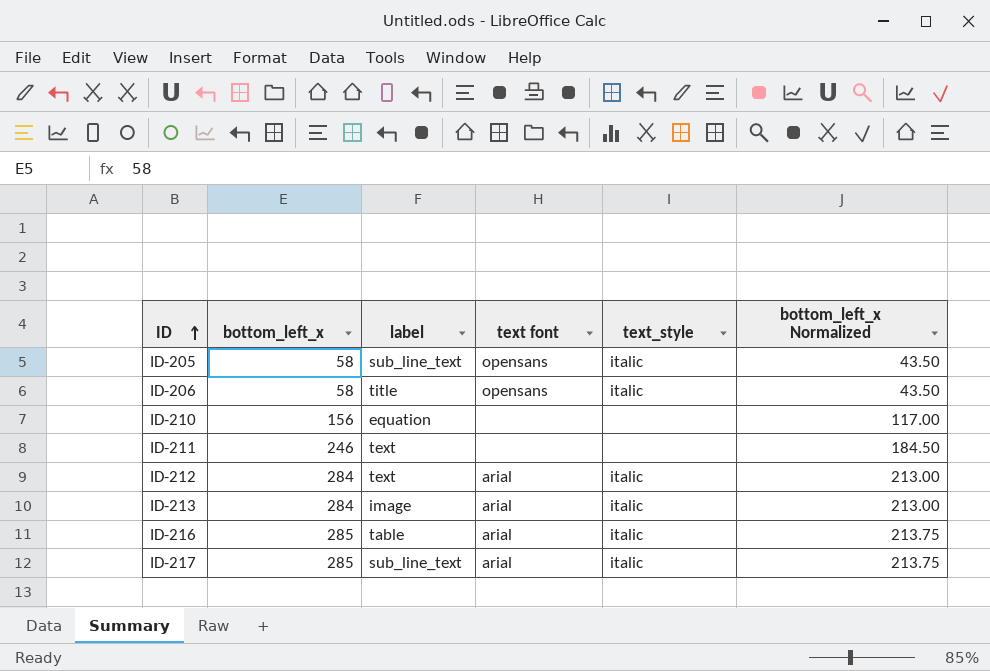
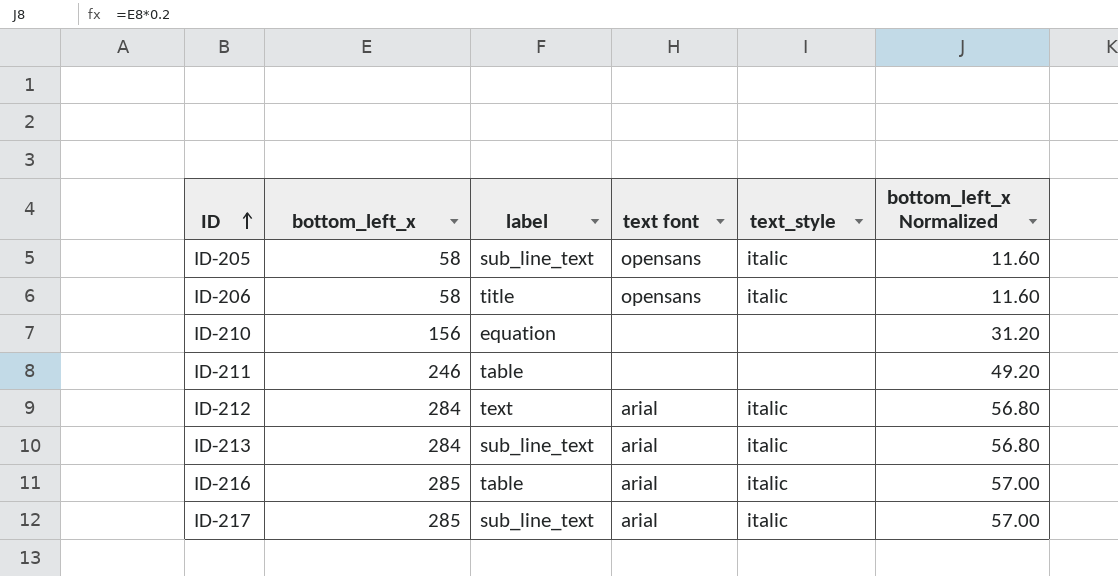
column bottom_left_x Normalized | formula: [bottom_left_x] * 0.75 -> [bottom_left_x] * 0.2
ID-211 | label: text -> table
ID-213 | label: image -> sub_line_text

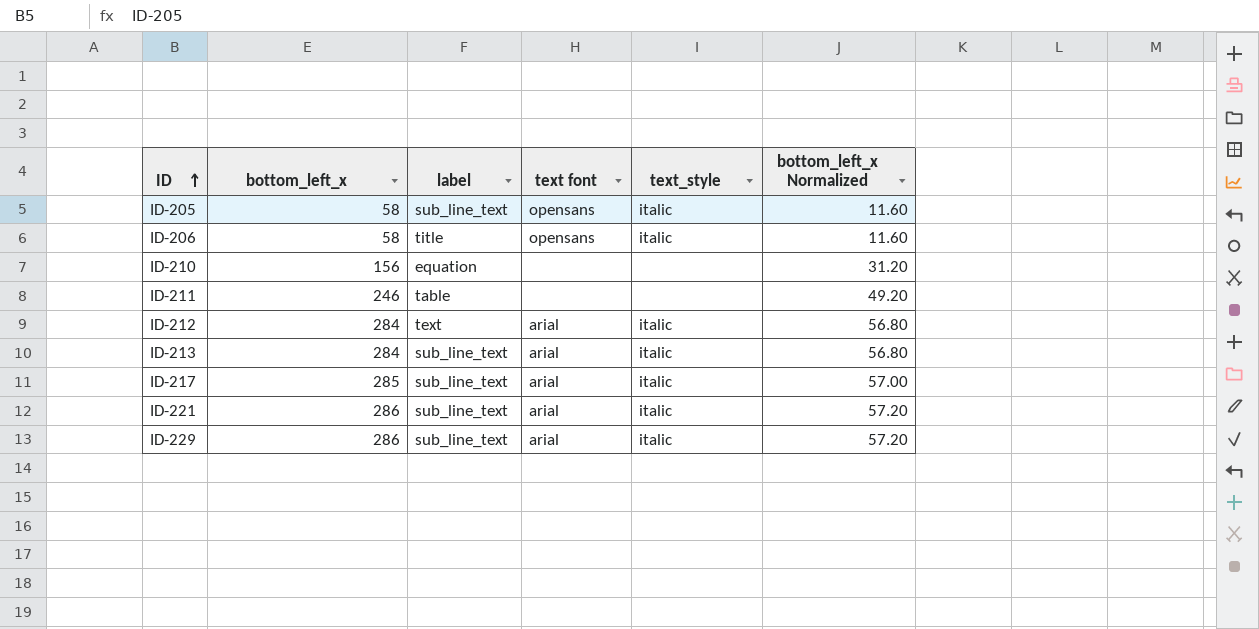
row ID-216: 285 | table | arial | italic | 57.00 -> none
row ID-221: none -> 286 | sub_line_text | arial | italic | 57.20
row ID-229: none -> 286 | sub_line_text | arial | italic | 57.20

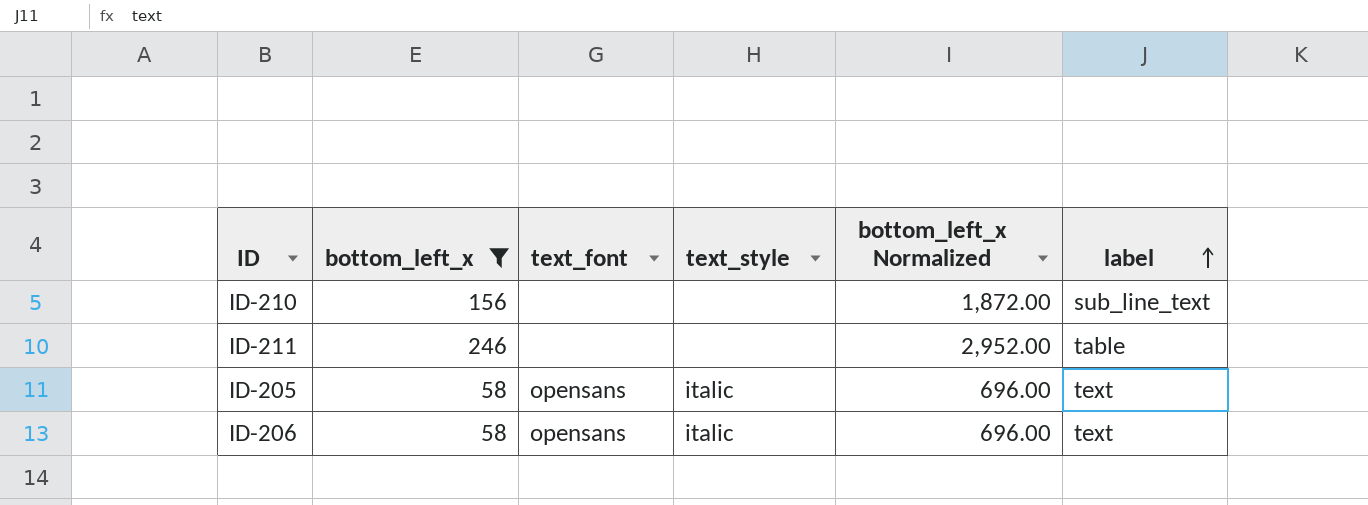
filter: none -> bottom_left_x <= 246
row order: ID ascending -> label ascending
column name: text font -> text_font
column bottom_left_x Normalized | formula: [bottom_left_x] * 0.2 -> [bottom_left_x] * 12
column label | position: 3 -> 6
ID-210 | label: equation -> sub_line_text
ID-205 | label: sub_line_text -> text
ID-206 | label: title -> text

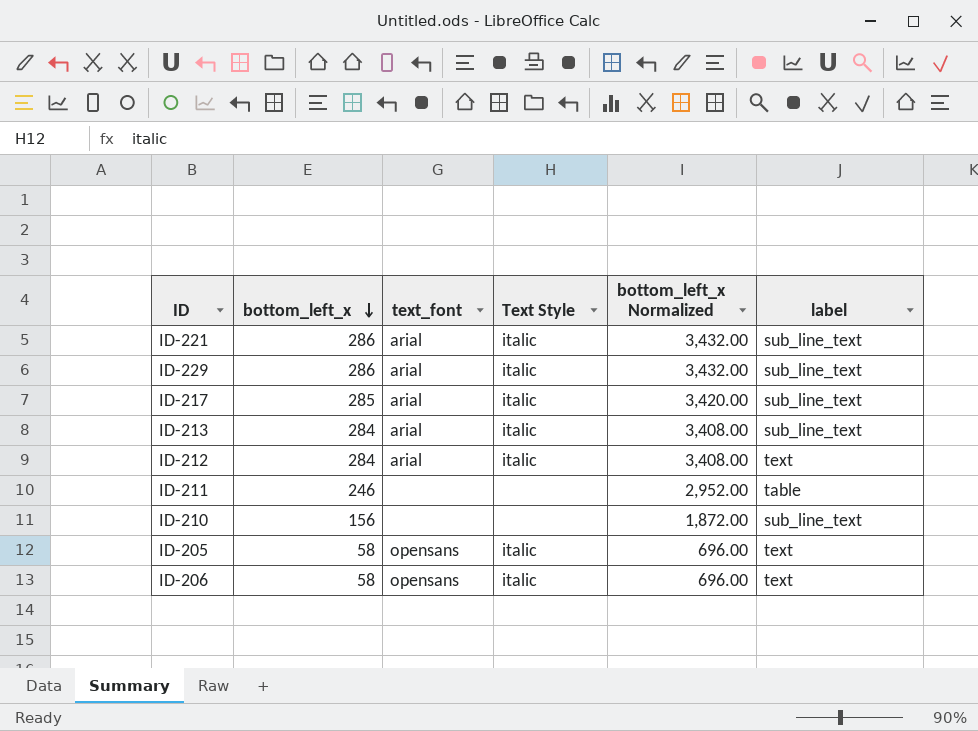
filter: bottom_left_x <= 246 -> none
row order: label ascending -> bottom_left_x descending
column name: text_style -> Text Style

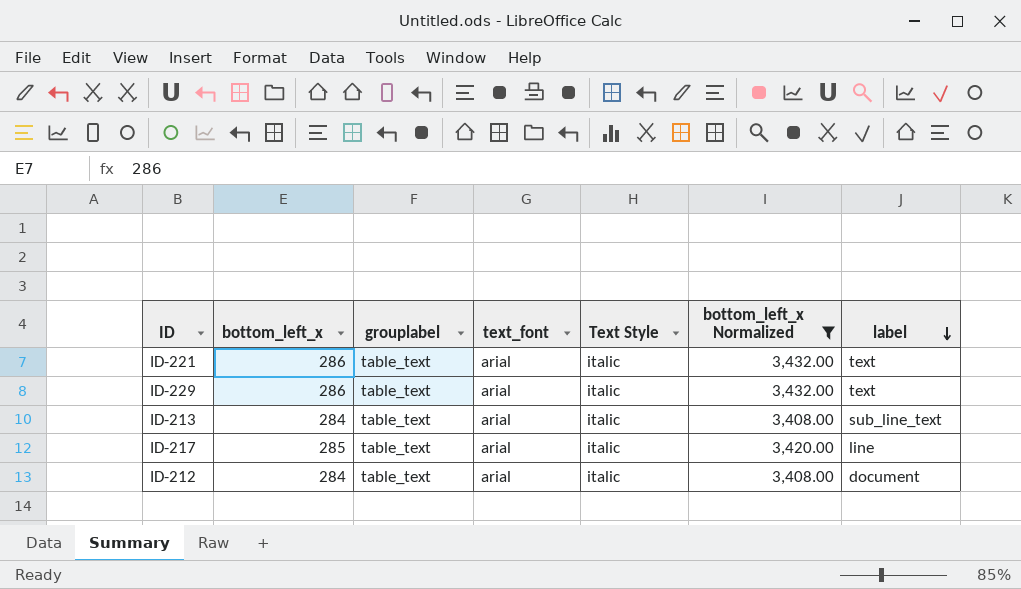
filter: none -> bottom_left_x Normalized >= 3,408.00
row order: bottom_left_x descending -> label descending
column grouplabel | position: none -> 3
ID-221 | label: sub_line_text -> text
ID-229 | label: sub_line_text -> text
ID-217 | label: sub_line_text -> line
ID-212 | label: text -> document

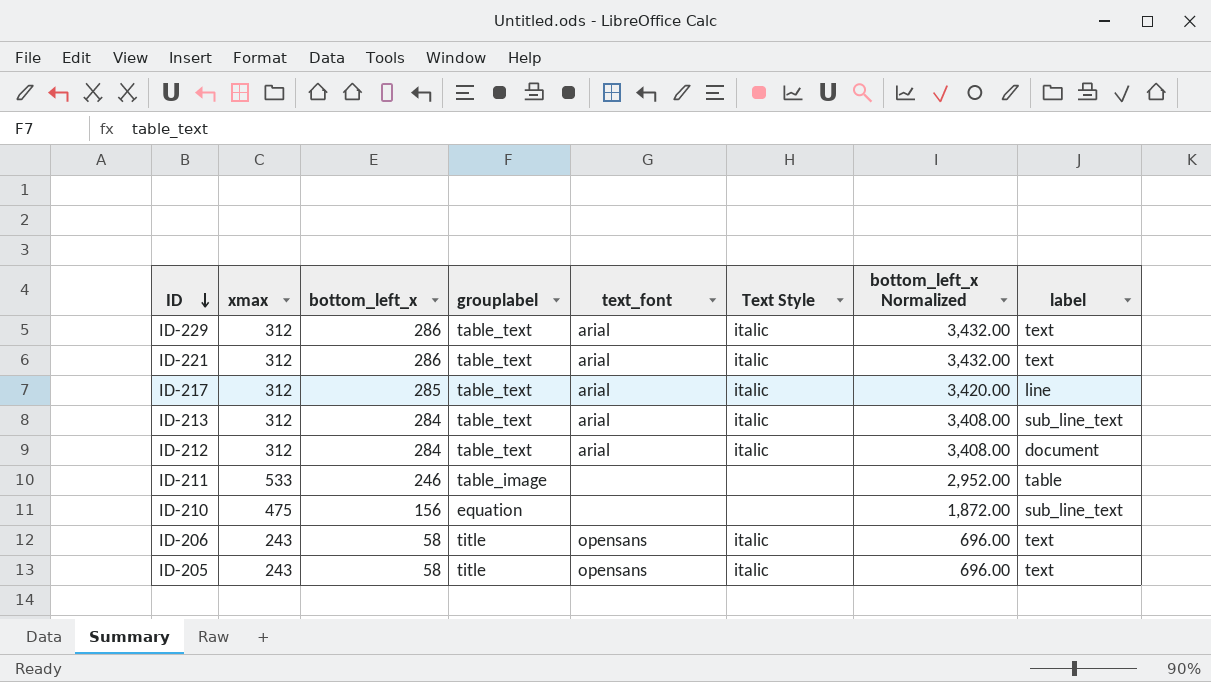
filter: bottom_left_x Normalized >= 3,408.00 -> none
row order: label descending -> ID descending
column xmax | position: none -> 2

